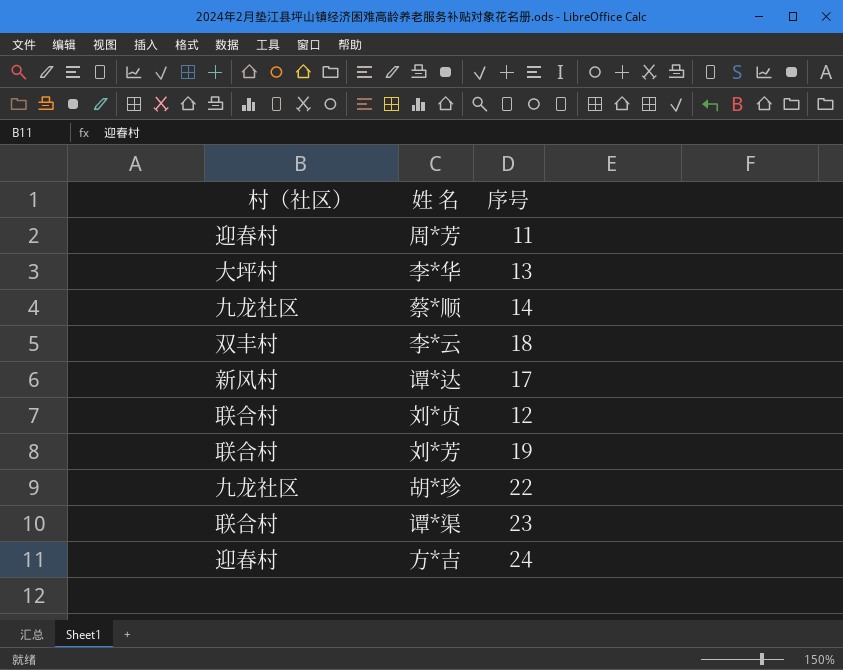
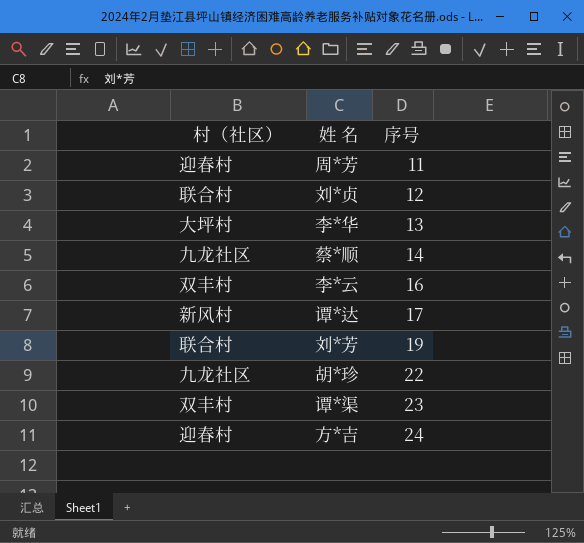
row order: none -> 序号 ascending
李*云 | 序号: 18 -> 16
谭*渠 | 村（社区）: 联合村 -> 双丰村

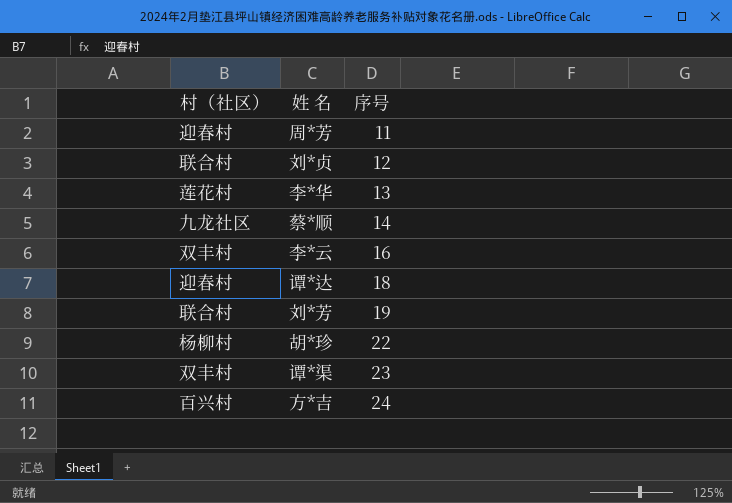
李*华 | 村（社区）: 大坪村 -> 莲花村
谭*达 | 村（社区）: 新风村 -> 迎春村
谭*达 | 序号: 17 -> 18
胡*珍 | 村（社区）: 九龙社区 -> 杨柳村
方*吉 | 村（社区）: 迎春村 -> 百兴村

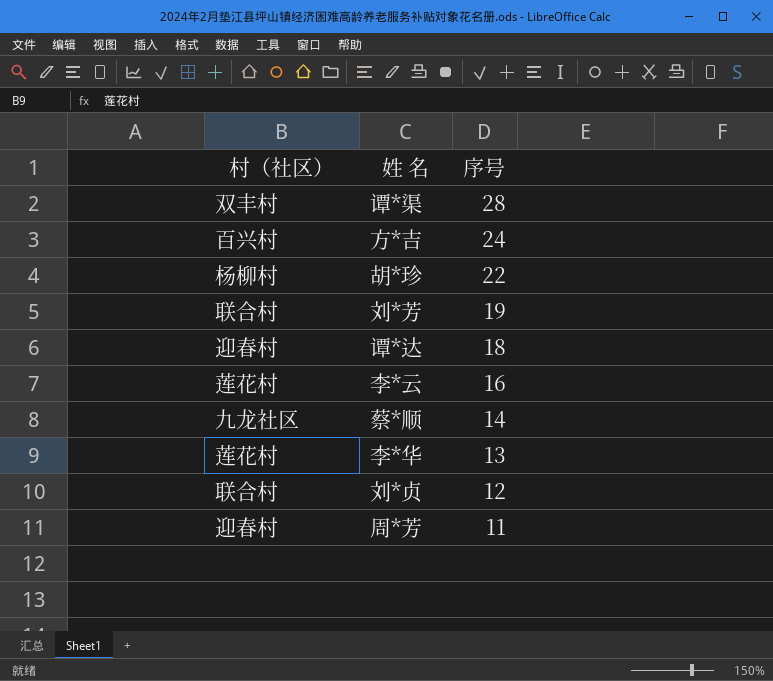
row order: 序号 ascending -> 序号 descending
谭*渠 | 序号: 23 -> 28
李*云 | 村（社区）: 双丰村 -> 莲花村

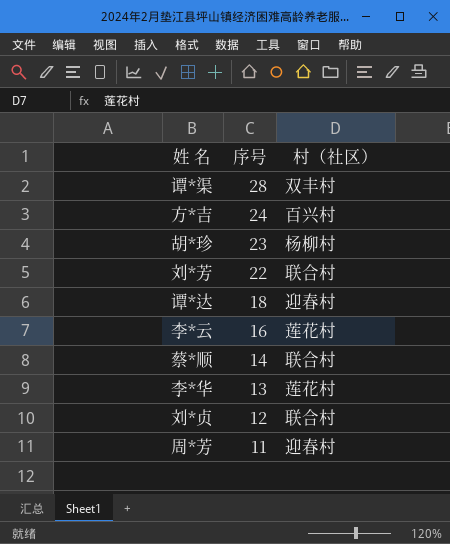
column 村（社区） | position: 1 -> 3
胡*珍 | 序号: 22 -> 23
刘*芳 | 序号: 19 -> 22
蔡*顺 | 村（社区）: 九龙社区 -> 联合村

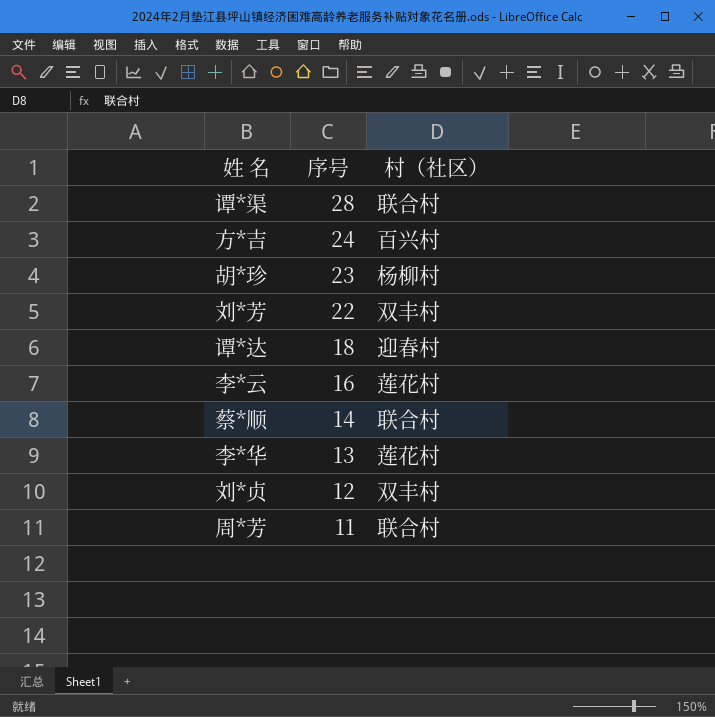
谭*渠 | 村（社区）: 双丰村 -> 联合村
刘*芳 | 村（社区）: 联合村 -> 双丰村
刘*贞 | 村（社区）: 联合村 -> 双丰村
周*芳 | 村（社区）: 迎春村 -> 联合村

